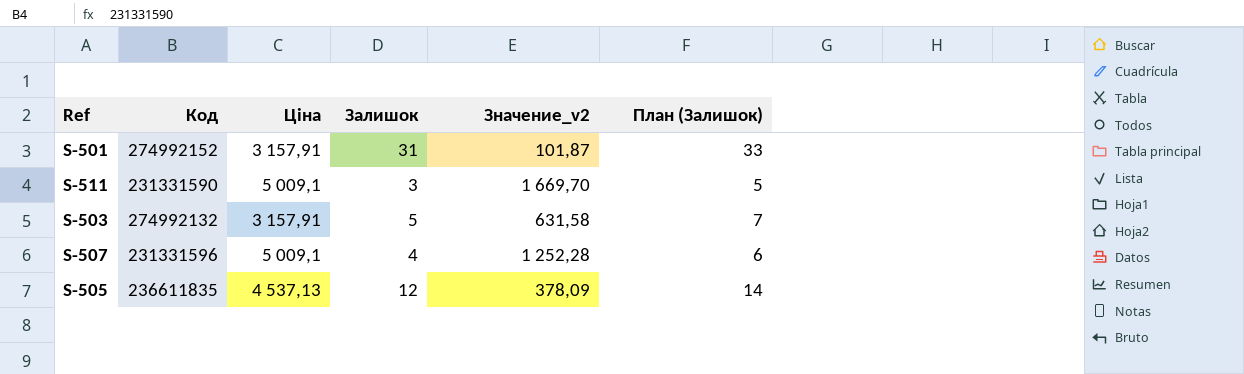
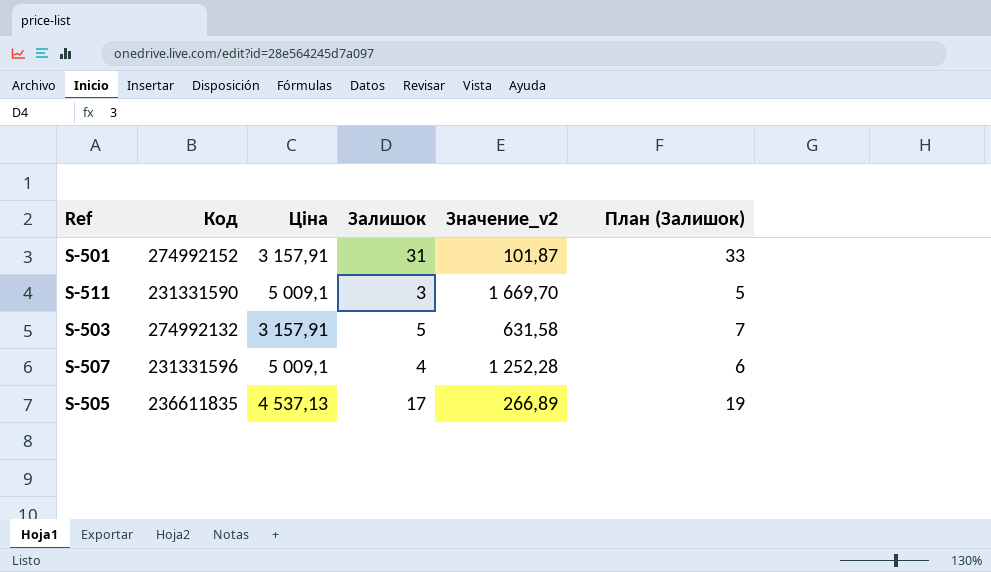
S-505 | Залишок: 12 -> 17
S-505 | Значение_v2: 378,09 -> 266,89
S-505 | План (Залишок): 14 -> 19

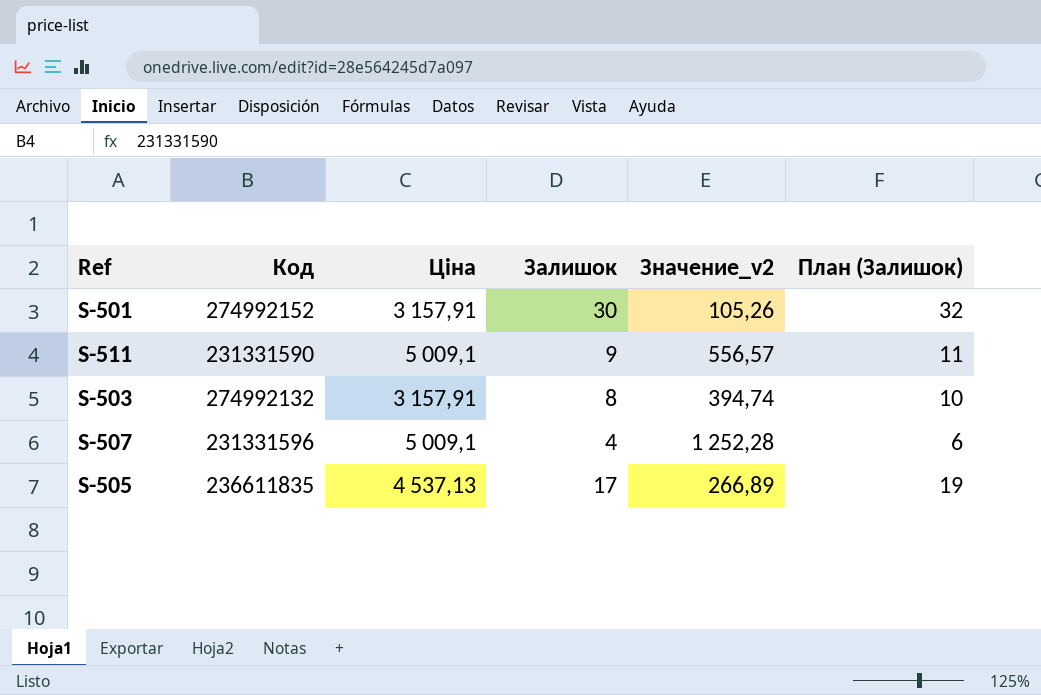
S-501 | Залишок: 31 -> 30
S-501 | Значение_v2: 101,87 -> 105,26
S-501 | План (Залишок): 33 -> 32
S-511 | Залишок: 3 -> 9
S-511 | Значение_v2: 1 669,70 -> 556,57
S-511 | План (Залишок): 5 -> 11
S-503 | Залишок: 5 -> 8
S-503 | Значение_v2: 631,58 -> 394,74
S-503 | План (Залишок): 7 -> 10

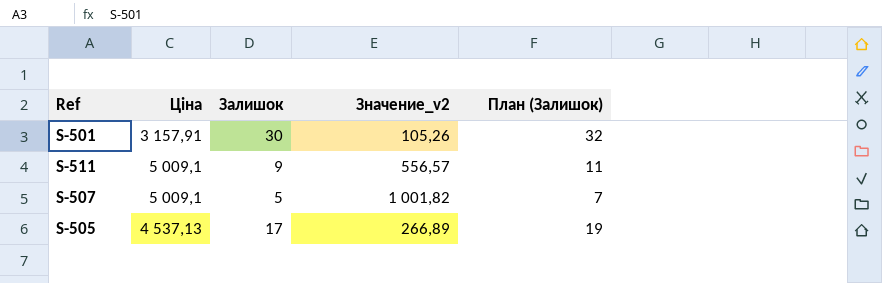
column Код | position: 2 -> none
row S-503: 274992132 | 3 157,91 | 8 | 394,74 | 10 -> none
S-507 | Залишок: 4 -> 5
S-507 | Значение_v2: 1 252,28 -> 1 001,82
S-507 | План (Залишок): 6 -> 7

